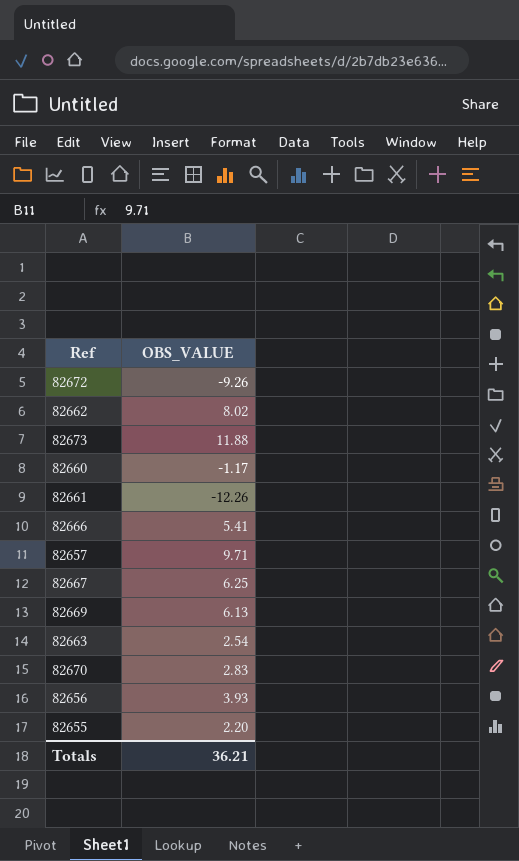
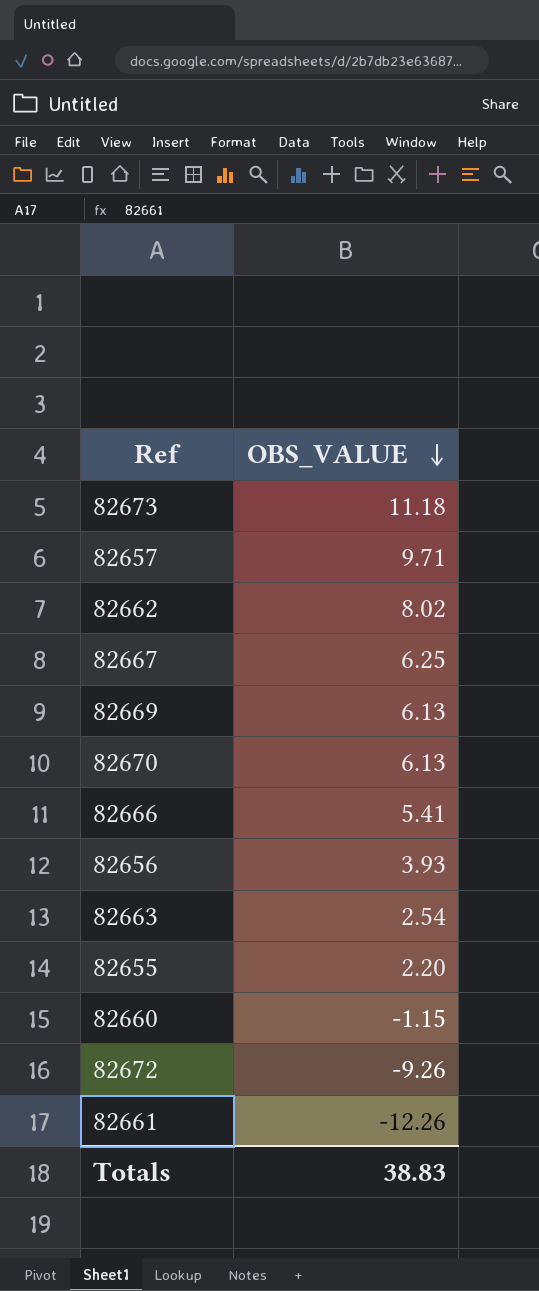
row order: none -> OBS_VALUE descending
82673 | OBS_VALUE: 11.88 -> 11.18
82670 | OBS_VALUE: 2.83 -> 6.13
82660 | OBS_VALUE: -1.17 -> -1.15
Totals | OBS_VALUE: 36.21 -> 38.83

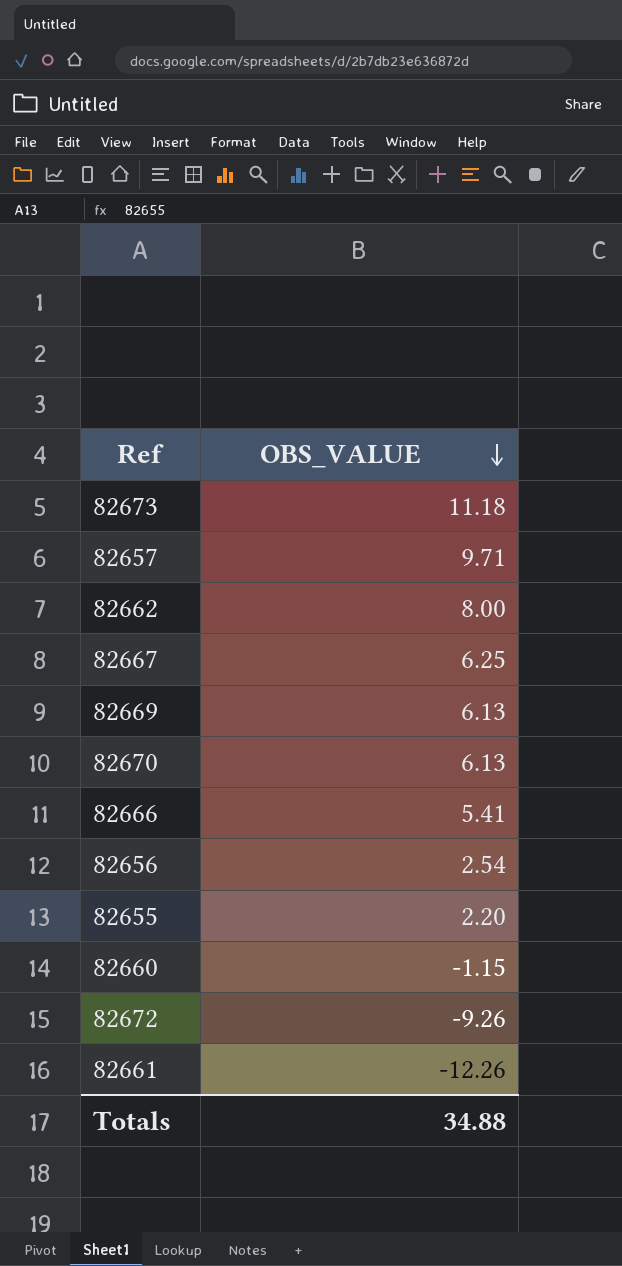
row 82663: 2.54 -> none
82662 | OBS_VALUE: 8.02 -> 8.00
82656 | OBS_VALUE: 3.93 -> 2.54
Totals | OBS_VALUE: 38.83 -> 34.88

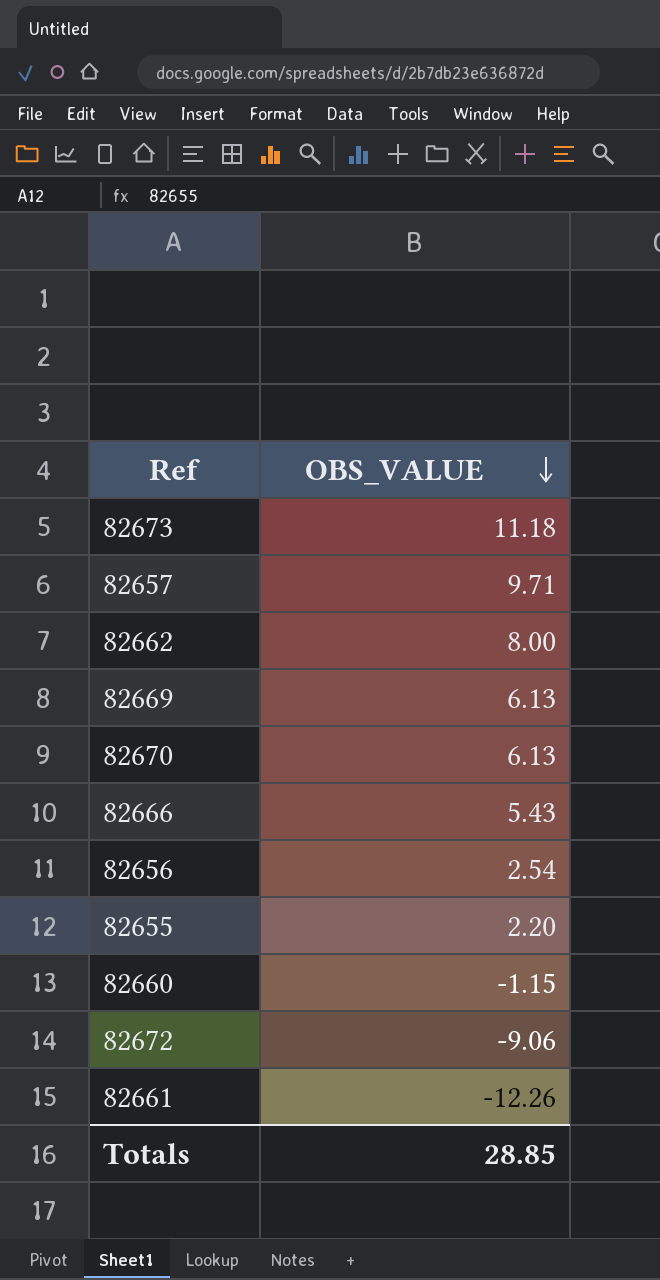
row 82667: 6.25 -> none
82666 | OBS_VALUE: 5.41 -> 5.43
82672 | OBS_VALUE: -9.26 -> -9.06
Totals | OBS_VALUE: 34.88 -> 28.85

